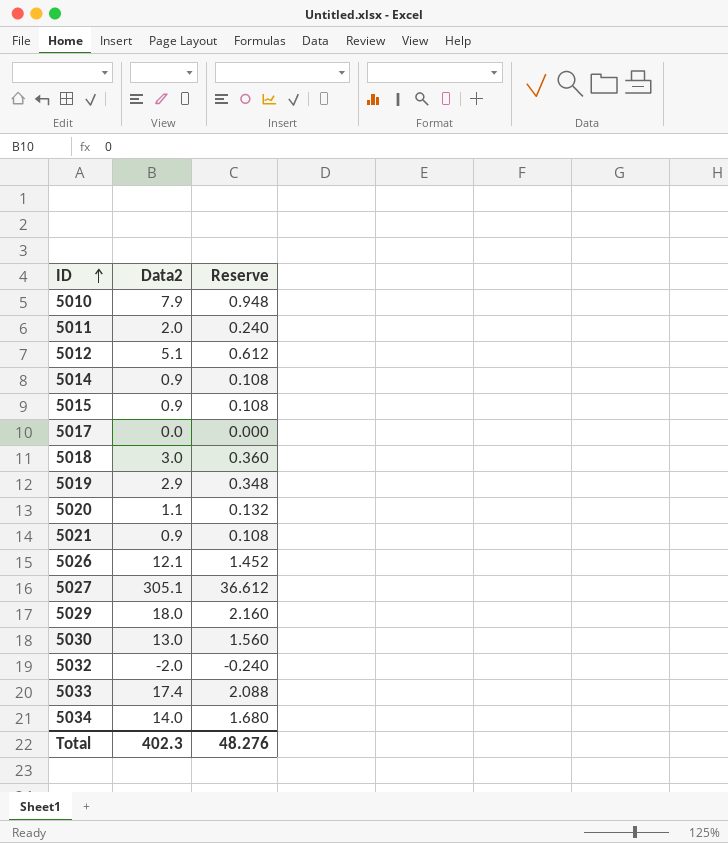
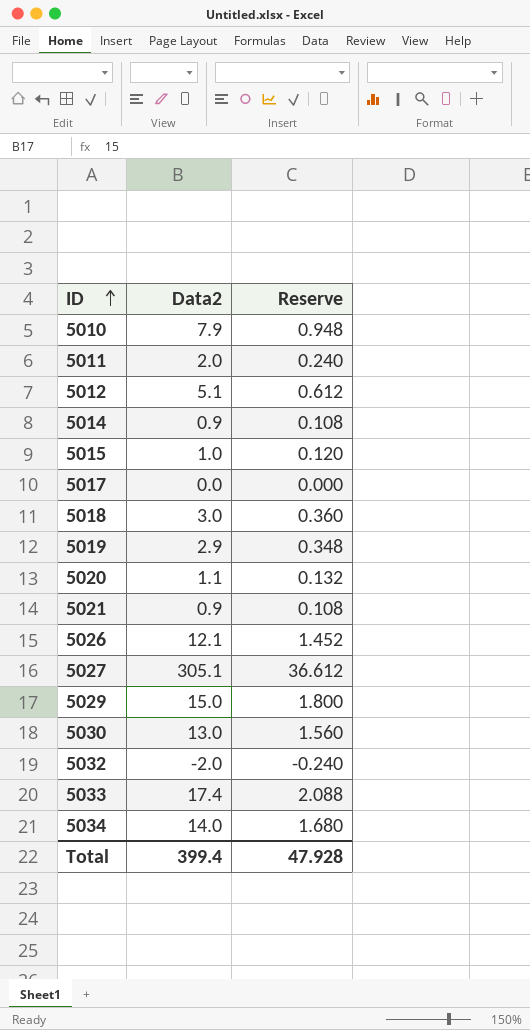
5015 | Data2: 0.9 -> 1.0
5015 | Reserve: 0.108 -> 0.120
5029 | Data2: 18.0 -> 15.0
5029 | Reserve: 2.160 -> 1.800
Total | Data2: 402.3 -> 399.4
Total | Reserve: 48.276 -> 47.928

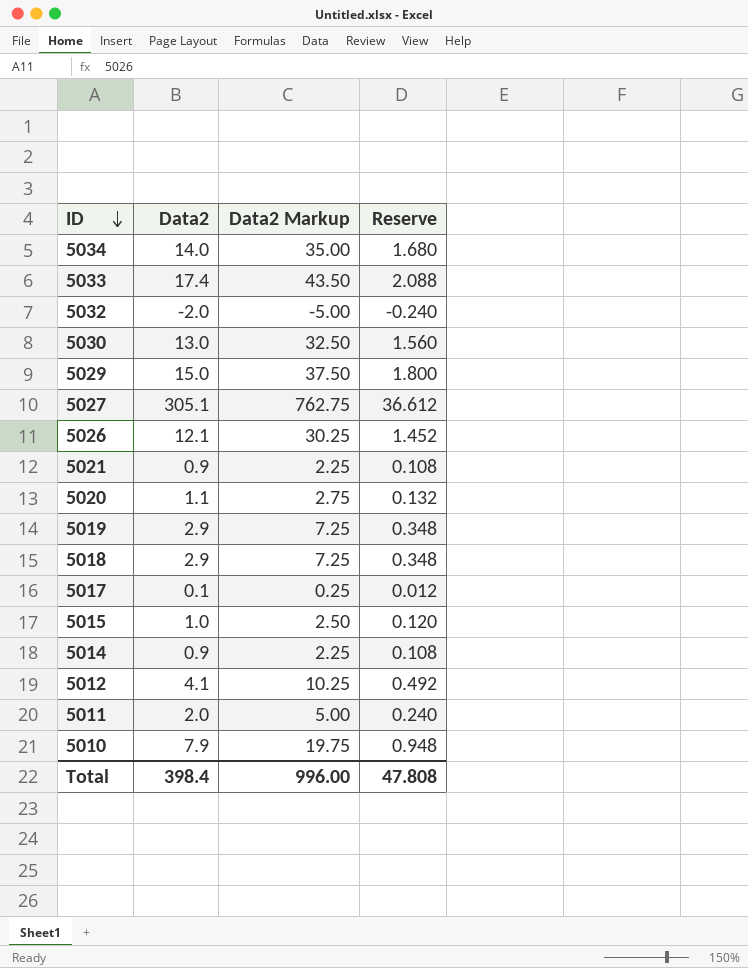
row order: ID ascending -> ID descending
column Data2 Markup | formula: none -> [Data2] * 2.5
5018 | Data2: 3.0 -> 2.9
5018 | Reserve: 0.360 -> 0.348
5017 | Data2: 0.0 -> 0.1
5017 | Reserve: 0.000 -> 0.012
5012 | Data2: 5.1 -> 4.1
5012 | Reserve: 0.612 -> 0.492
Total | Data2: 399.4 -> 398.4
Total | Reserve: 47.928 -> 47.808

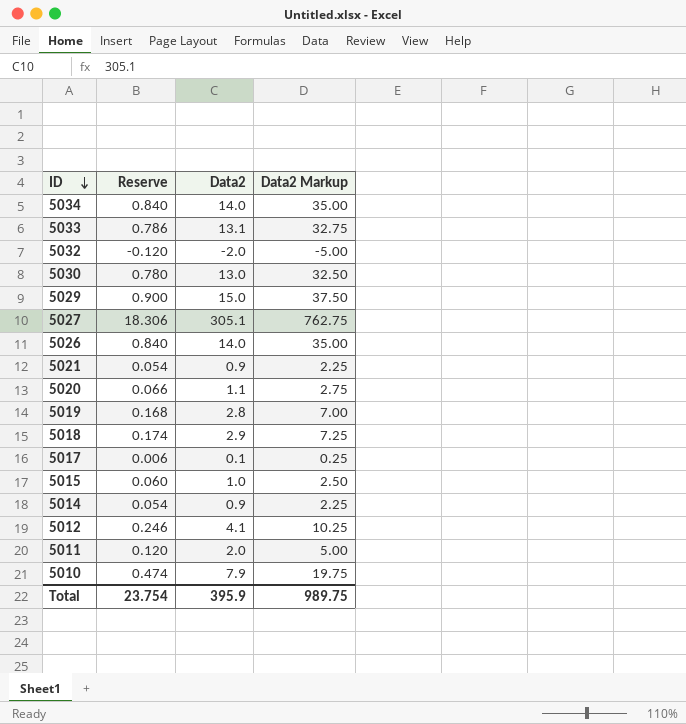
column Reserve | formula: [Data2] * 0.12 -> [Data2] * 0.06
column Reserve | position: 4 -> 2
5033 | Data2: 17.4 -> 13.1
5033 | Data2 Markup: 43.50 -> 32.75
5026 | Data2: 12.1 -> 14.0
5026 | Data2 Markup: 30.25 -> 35.00
5019 | Data2: 2.9 -> 2.8
5019 | Data2 Markup: 7.25 -> 7.00
Total | Reserve: 47.808 -> 23.754
Total | Data2: 398.4 -> 395.9
Total | Data2 Markup: 996.00 -> 989.75

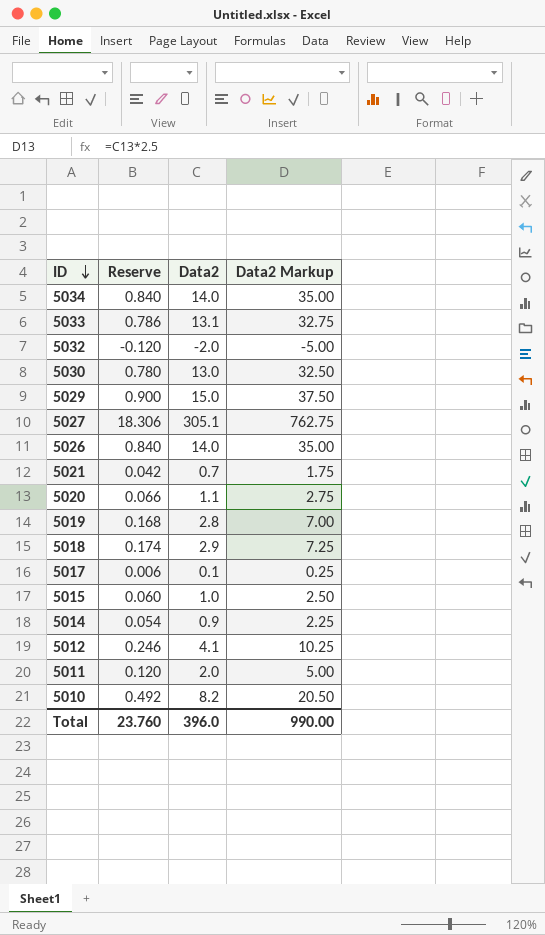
5021 | Reserve: 0.054 -> 0.042
5021 | Data2: 0.9 -> 0.7
5021 | Data2 Markup: 2.25 -> 1.75
5010 | Reserve: 0.474 -> 0.492
5010 | Data2: 7.9 -> 8.2
5010 | Data2 Markup: 19.75 -> 20.50
Total | Reserve: 23.754 -> 23.760
Total | Data2: 395.9 -> 396.0
Total | Data2 Markup: 989.75 -> 990.00

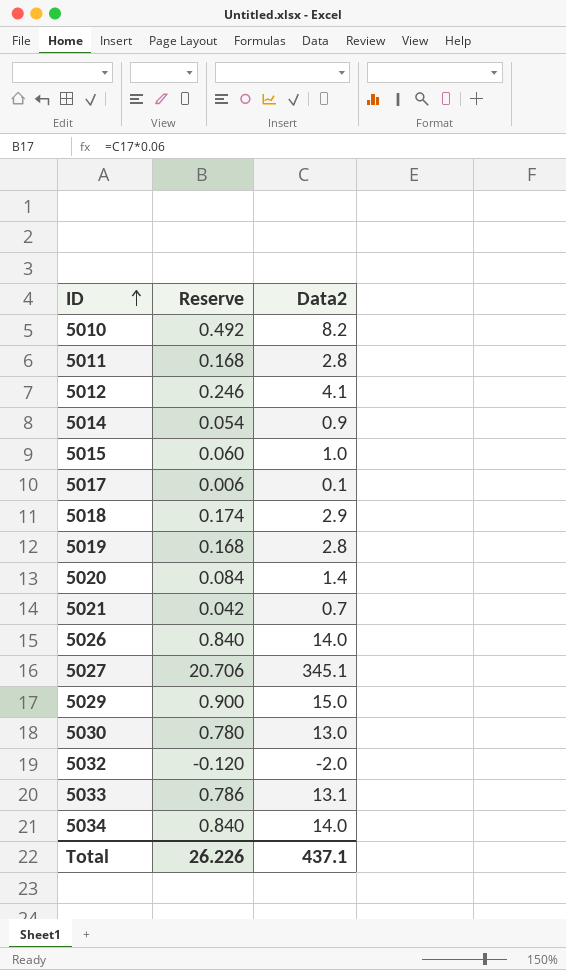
row order: ID descending -> ID ascending
column Data2 Markup | formula: [Data2] * 2.5 -> none
5011 | Reserve: 0.120 -> 0.168
5011 | Data2: 2.0 -> 2.8
5020 | Reserve: 0.066 -> 0.084
5020 | Data2: 1.1 -> 1.4
5027 | Reserve: 18.306 -> 20.706
5027 | Data2: 305.1 -> 345.1
Total | Reserve: 23.760 -> 26.226
Total | Data2: 396.0 -> 437.1

